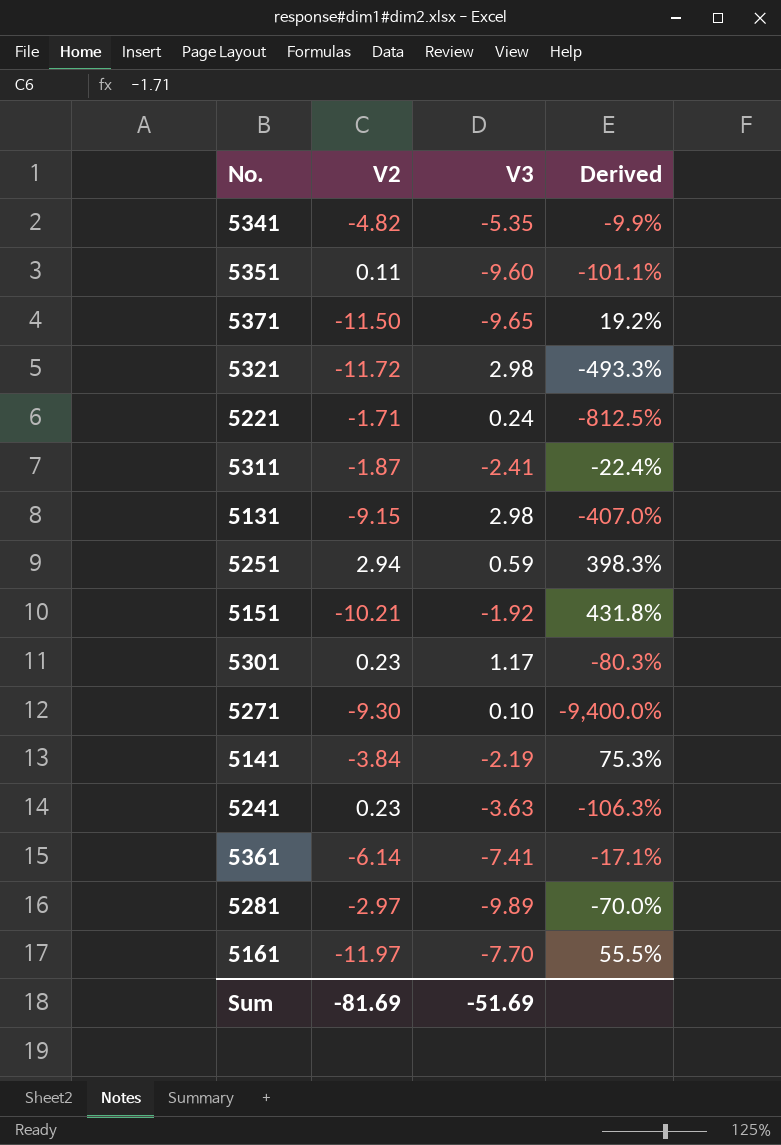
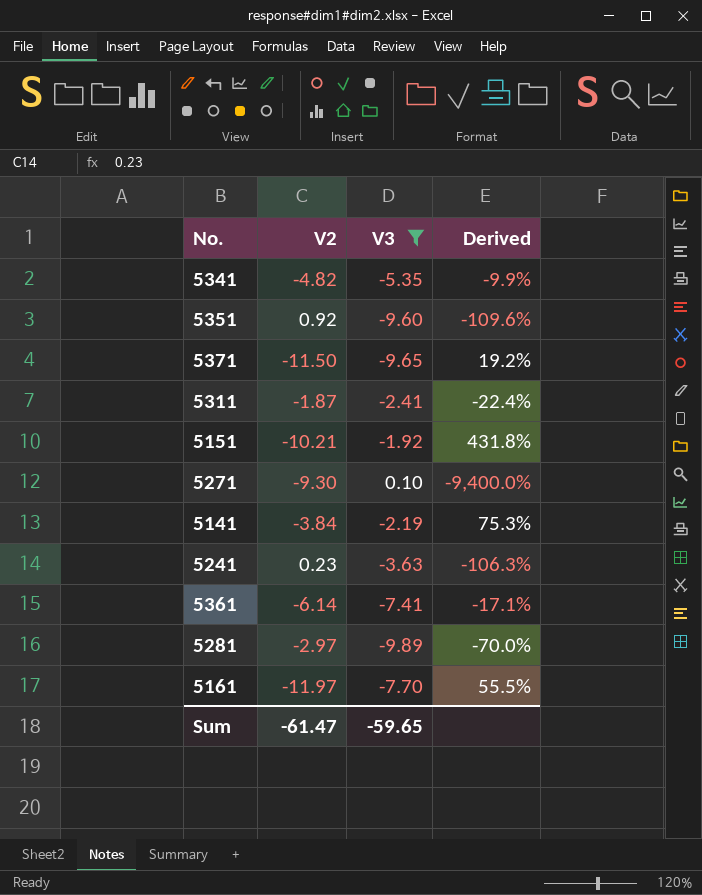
filter: none -> V3 <= 0.10
5351 | V2: 0.11 -> 0.92
5351 | Derived: -101.1% -> -109.6%
Sum | V2: -81.69 -> -61.47
Sum | V3: -51.69 -> -59.65

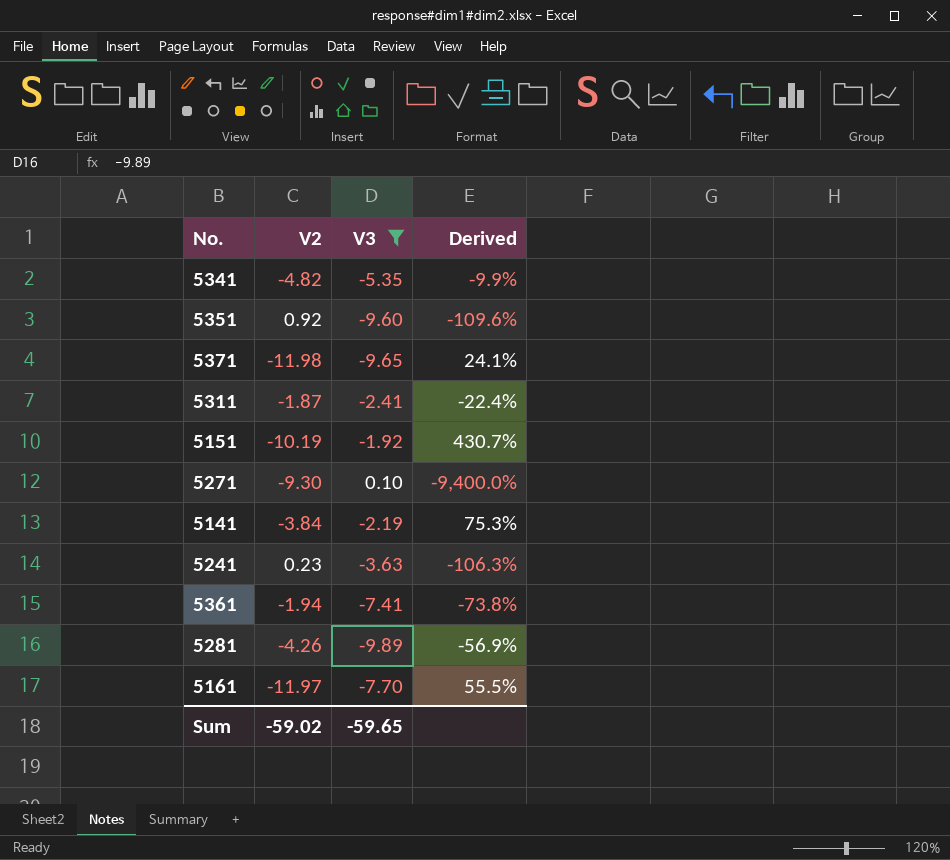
5371 | V2: -11.50 -> -11.98
5371 | Derived: 19.2% -> 24.1%
5151 | V2: -10.21 -> -10.19
5151 | Derived: 431.8% -> 430.7%
5361 | V2: -6.14 -> -1.94
5361 | Derived: -17.1% -> -73.8%
5281 | V2: -2.97 -> -4.26
5281 | Derived: -70.0% -> -56.9%
Sum | V2: -61.47 -> -59.02

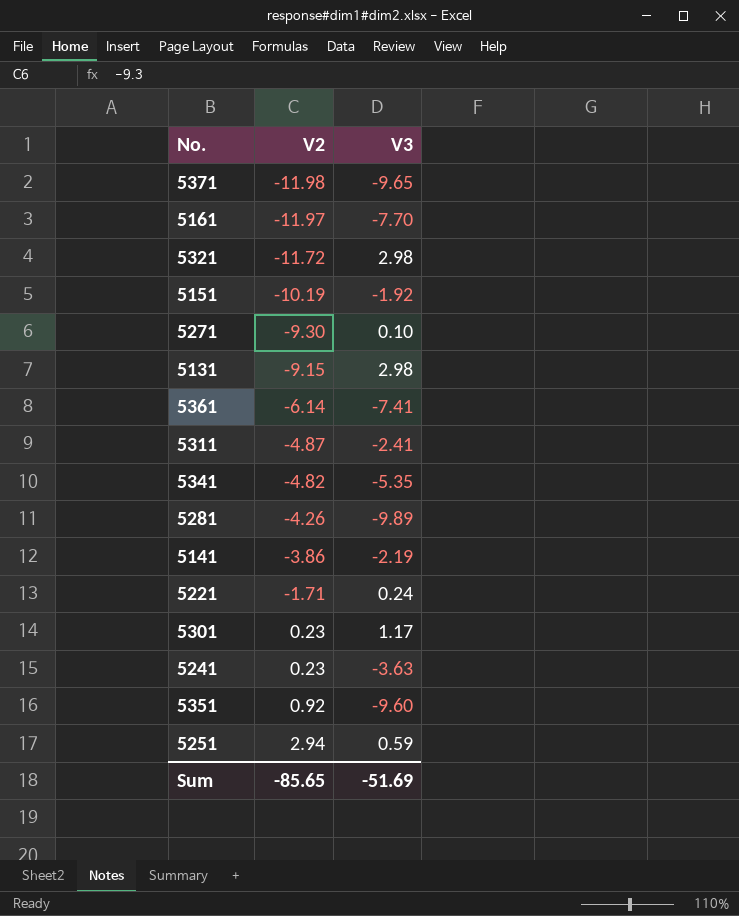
filter: V3 <= 0.10 -> none
row order: none -> V2 ascending
column Derived | formula: ([V2] - [V3]) / [V3] -> none
5361 | V2: -1.94 -> -6.14
5311 | V2: -1.87 -> -4.87
5141 | V2: -3.84 -> -3.86
Sum | V2: -59.02 -> -85.65
Sum | V3: -59.65 -> -51.69

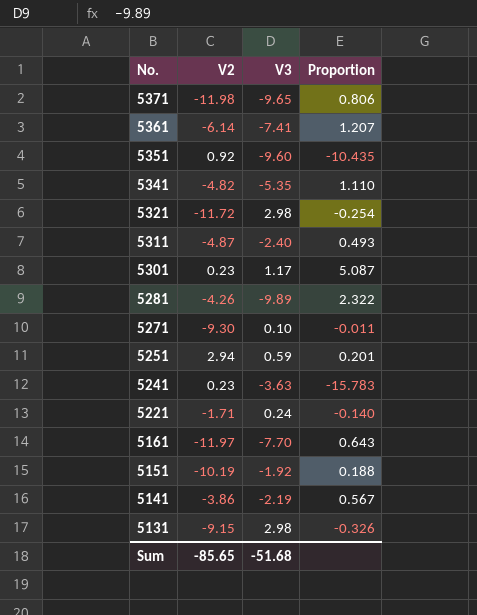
row order: V2 ascending -> No. descending
column Proportion | formula: none -> [V3] / [V2]
5311 | V3: -2.41 -> -2.40
Sum | V3: -51.69 -> -51.68

